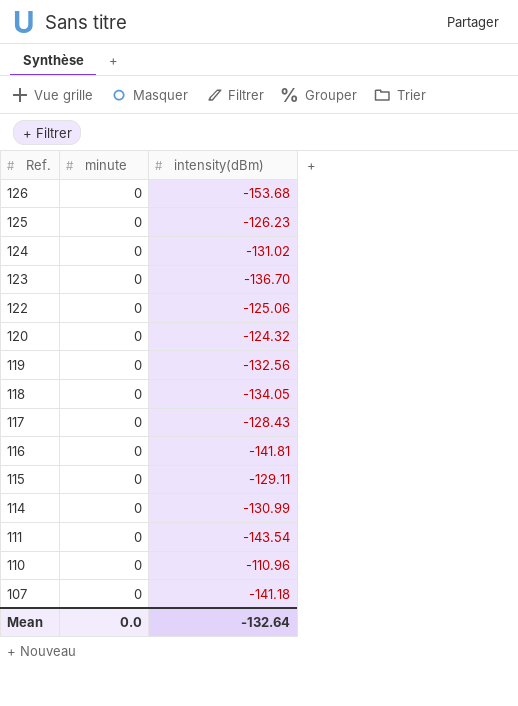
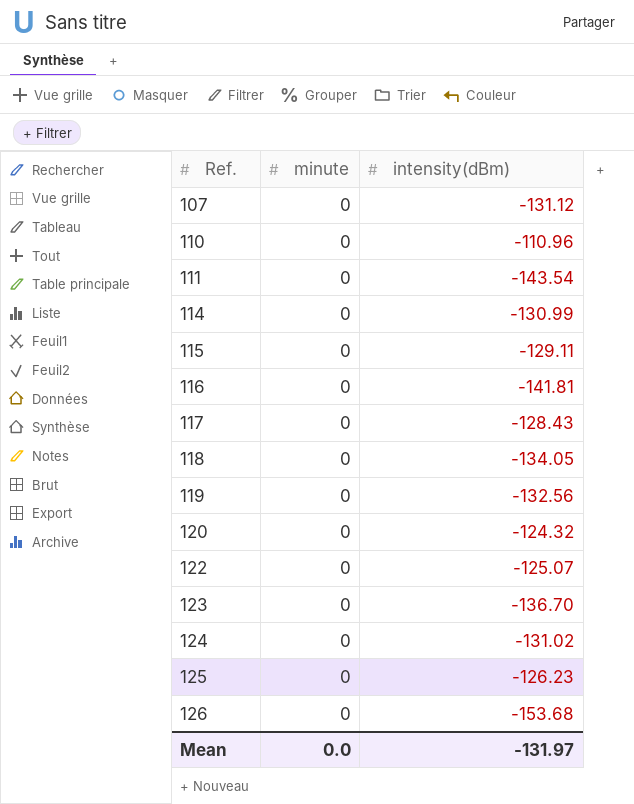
row order: Ref. descending -> Ref. ascending
107 | intensity(dBm): -141.18 -> -131.12
122 | intensity(dBm): -125.06 -> -125.07
Mean | intensity(dBm): -132.64 -> -131.97

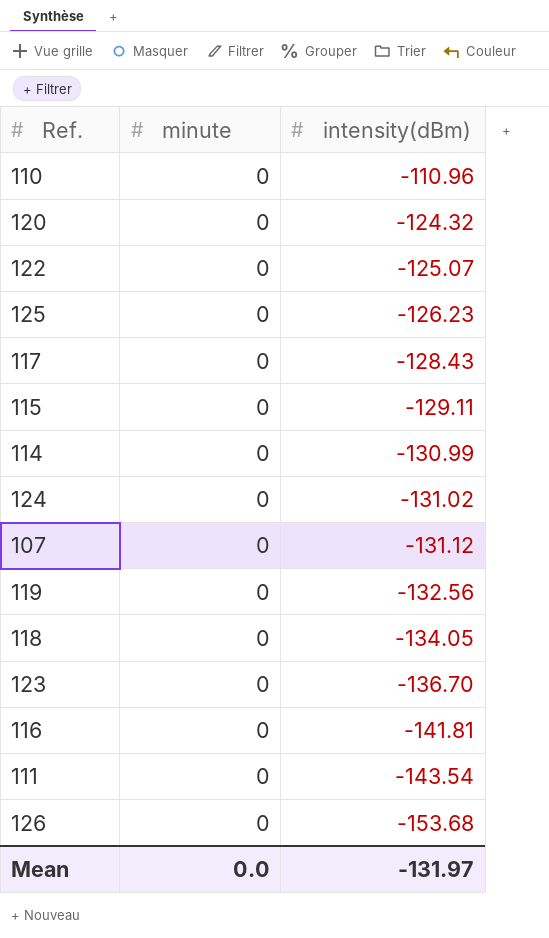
row order: Ref. ascending -> intensity(dBm) descending

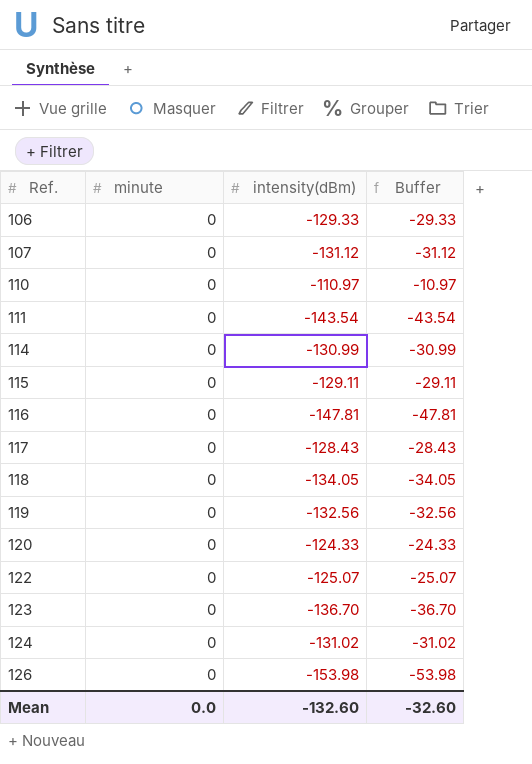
row order: intensity(dBm) descending -> Ref. ascending
column Buffer | formula: none -> [intensity(dBm)] + 100
row 125: 0 | -126.23 -> none
row 106: none -> 0 | -129.33 | -29.33
110 | intensity(dBm): -110.96 -> -110.97
116 | intensity(dBm): -141.81 -> -147.81
120 | intensity(dBm): -124.32 -> -124.33
126 | intensity(dBm): -153.68 -> -153.98
Mean | intensity(dBm): -131.97 -> -132.60

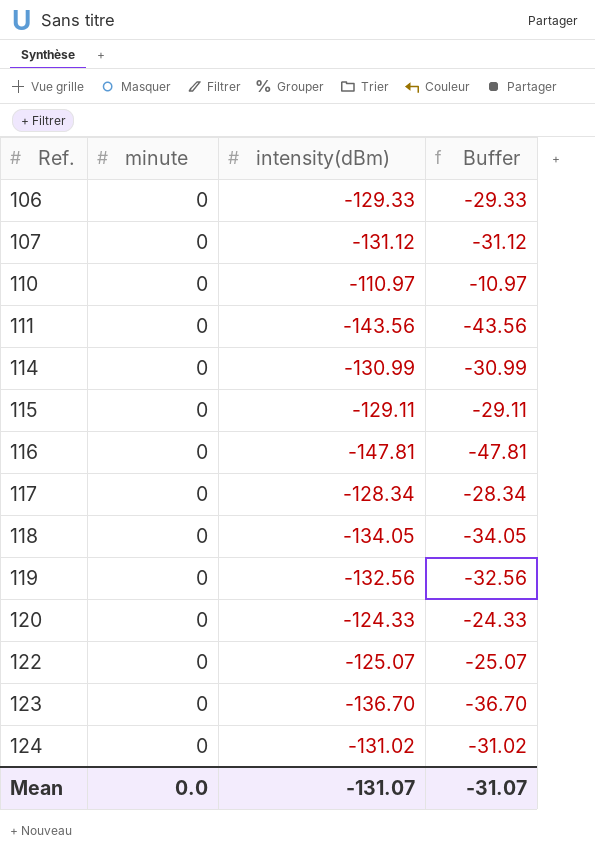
row 126: 0 | -153.98 | -53.98 -> none
111 | intensity(dBm): -143.54 -> -143.56
111 | Buffer: -43.54 -> -43.56
117 | intensity(dBm): -128.43 -> -128.34
117 | Buffer: -28.43 -> -28.34
Mean | intensity(dBm): -132.60 -> -131.07
Mean | Buffer: -32.60 -> -31.07

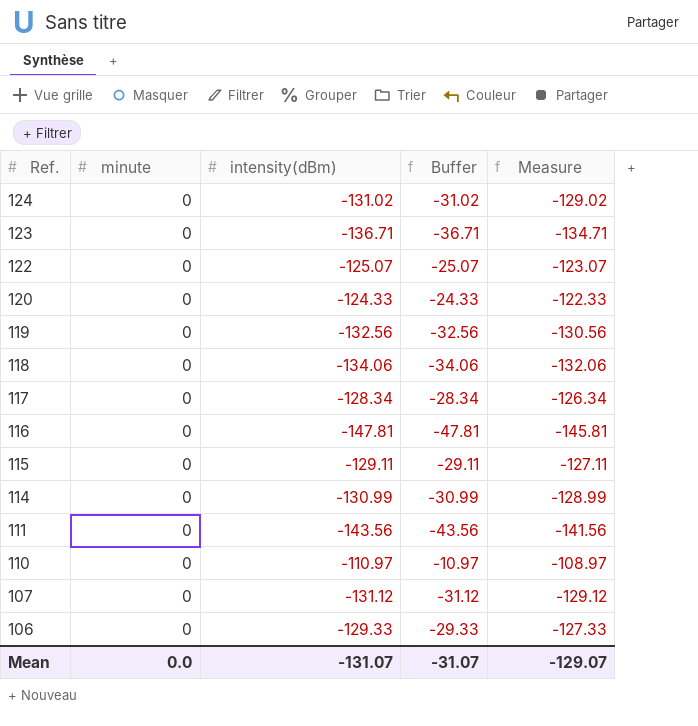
row order: Ref. ascending -> Ref. descending
column Measure | formula: none -> [intensity(dBm)] + 2
123 | intensity(dBm): -136.70 -> -136.71
123 | Buffer: -36.70 -> -36.71
118 | intensity(dBm): -134.05 -> -134.06
118 | Buffer: -34.05 -> -34.06

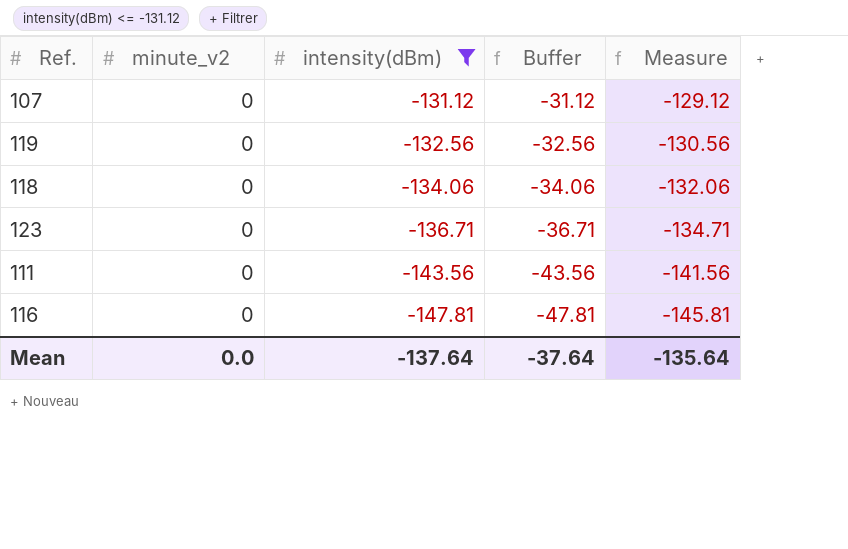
filter: none -> intensity(dBm) <= -131.12
row order: Ref. descending -> intensity(dBm) descending
column name: minute -> minute_v2
Mean | intensity(dBm): -131.07 -> -137.64
Mean | Buffer: -31.07 -> -37.64
Mean | Measure: -129.07 -> -135.64

